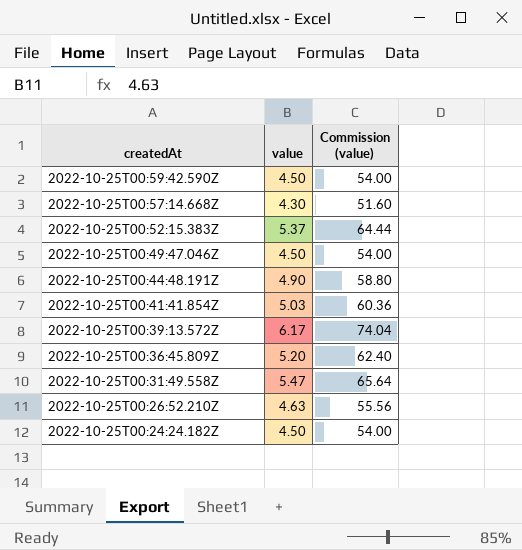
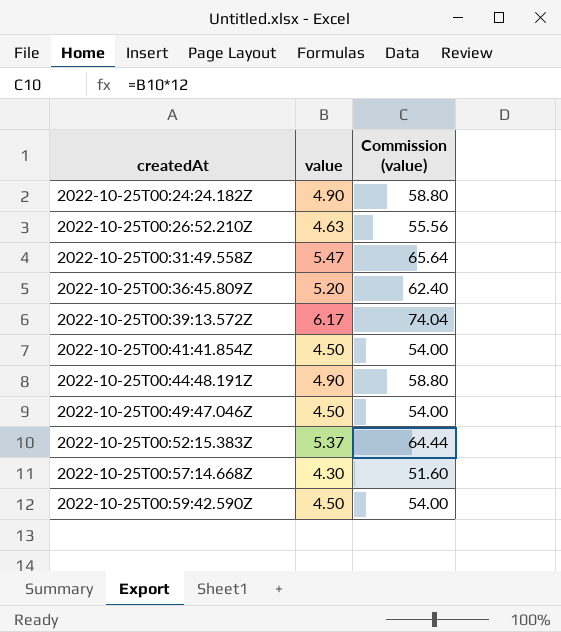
row order: createdAt descending -> createdAt ascending
2022-10-25T00:24:24.182Z | value: 4.50 -> 4.90
2022-10-25T00:24:24.182Z | Commission (value): 54.00 -> 58.80
2022-10-25T00:41:41.854Z | value: 5.03 -> 4.50
2022-10-25T00:41:41.854Z | Commission (value): 60.36 -> 54.00

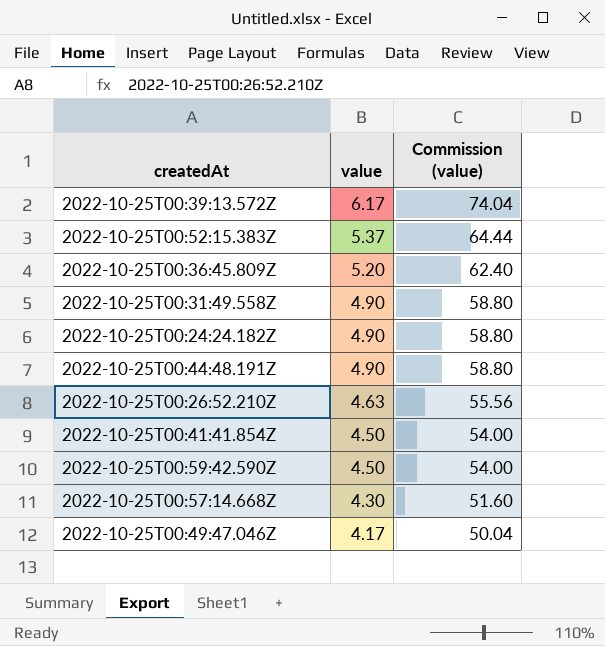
row order: createdAt ascending -> value descending
2022-10-25T00:31:49.558Z | value: 5.47 -> 4.90
2022-10-25T00:31:49.558Z | Commission (value): 65.64 -> 58.80
2022-10-25T00:49:47.046Z | value: 4.50 -> 4.17
2022-10-25T00:49:47.046Z | Commission (value): 54.00 -> 50.04

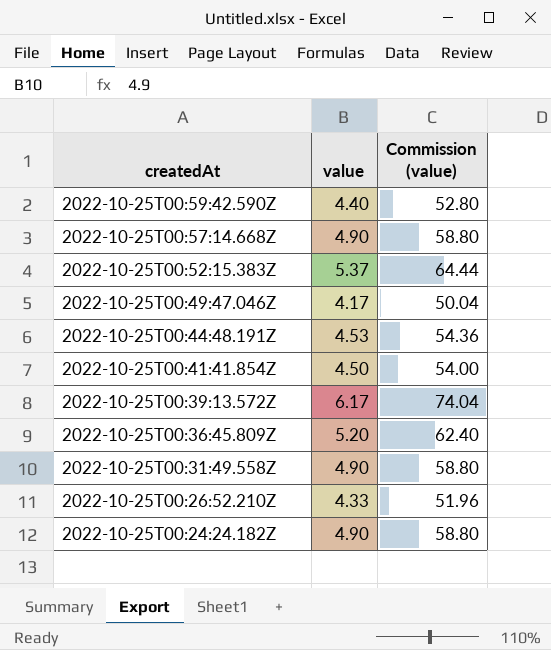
row order: value descending -> createdAt descending
2022-10-25T00:59:42.590Z | value: 4.50 -> 4.40
2022-10-25T00:59:42.590Z | Commission (value): 54.00 -> 52.80
2022-10-25T00:57:14.668Z | value: 4.30 -> 4.90
2022-10-25T00:57:14.668Z | Commission (value): 51.60 -> 58.80
2022-10-25T00:44:48.191Z | value: 4.90 -> 4.53
2022-10-25T00:44:48.191Z | Commission (value): 58.80 -> 54.36
2022-10-25T00:26:52.210Z | value: 4.63 -> 4.33
2022-10-25T00:26:52.210Z | Commission (value): 55.56 -> 51.96

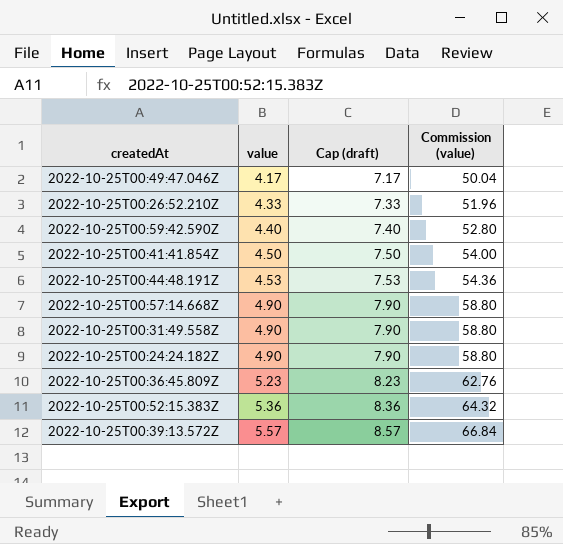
row order: createdAt descending -> value ascending
column Cap (draft) | formula: none -> [value] + 3
2022-10-25T00:36:45.809Z | value: 5.20 -> 5.23
2022-10-25T00:36:45.809Z | Commission (value): 62.40 -> 62.76
2022-10-25T00:52:15.383Z | value: 5.37 -> 5.36
2022-10-25T00:52:15.383Z | Commission (value): 64.44 -> 64.32
2022-10-25T00:39:13.572Z | value: 6.17 -> 5.57
2022-10-25T00:39:13.572Z | Commission (value): 74.04 -> 66.84

